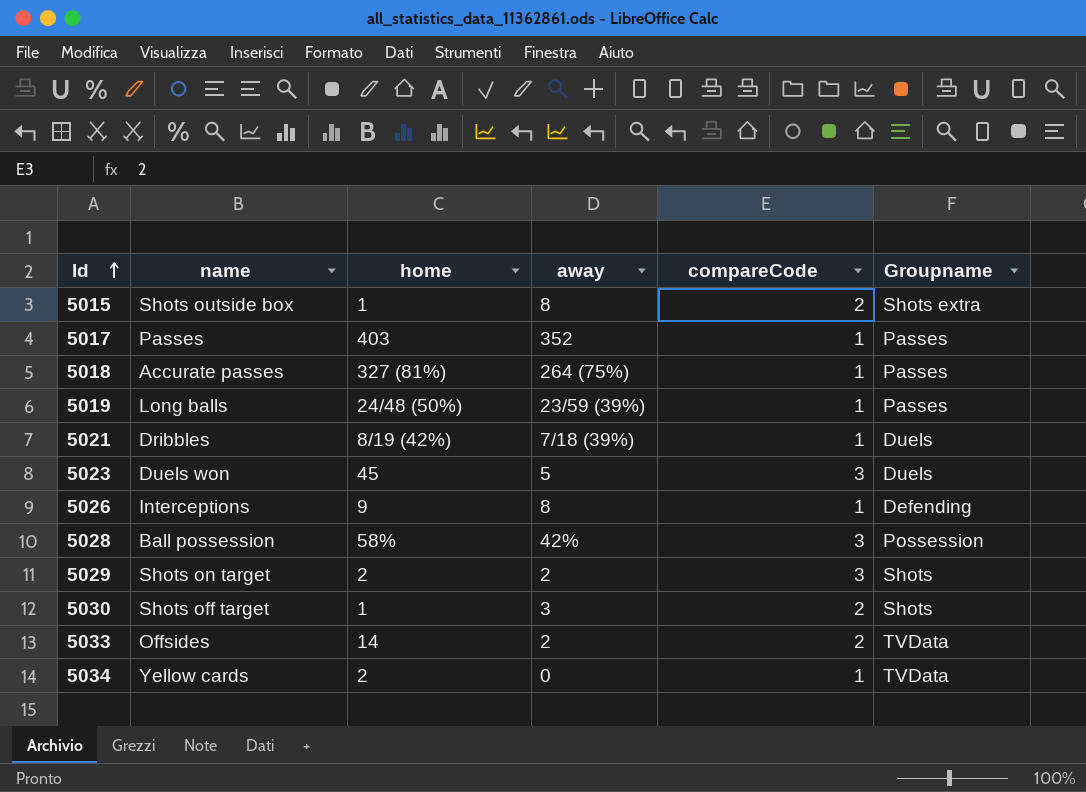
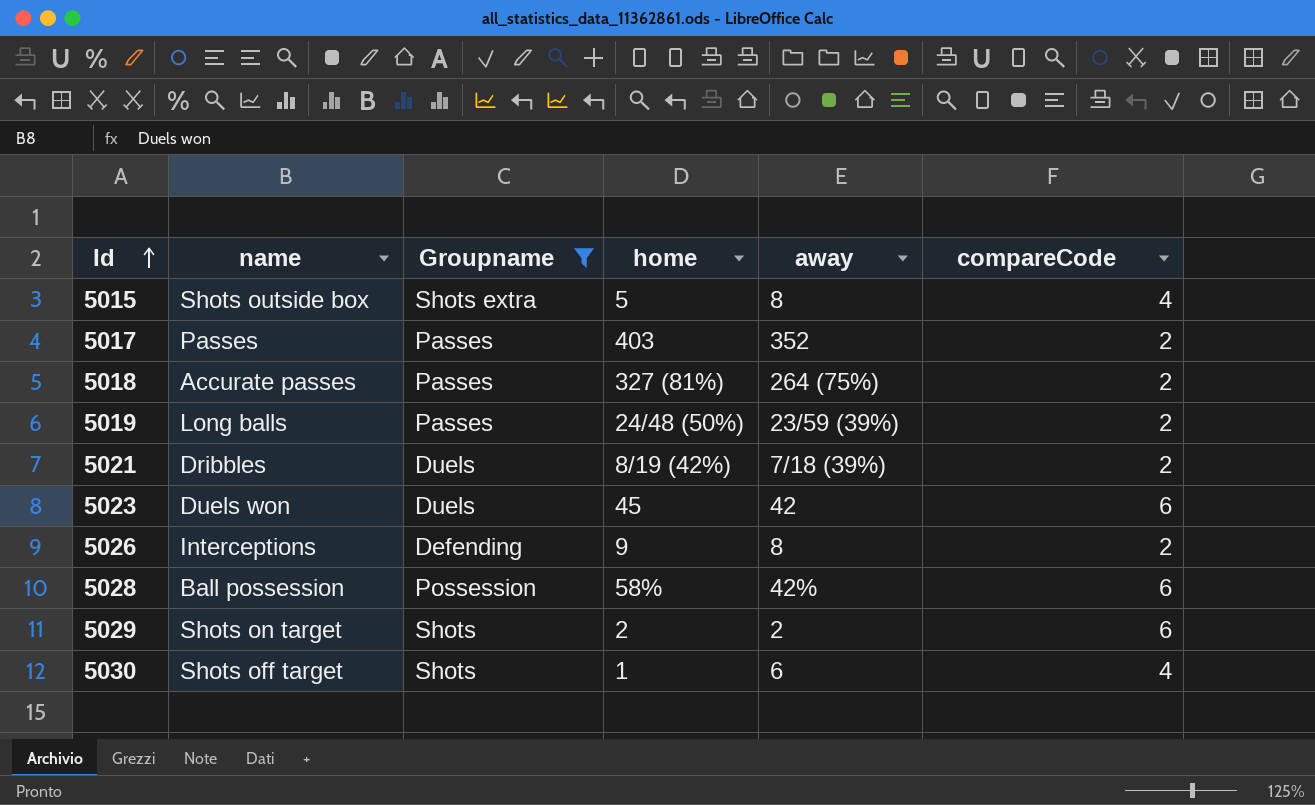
filter: none -> Groupname != TVData
column Groupname | position: 6 -> 3
5015 | home: 1 -> 5
5015 | compareCode: 2 -> 4
5017 | compareCode: 1 -> 2
5018 | compareCode: 1 -> 2
5019 | compareCode: 1 -> 2
5021 | compareCode: 1 -> 2
5023 | away: 5 -> 42
5023 | compareCode: 3 -> 6
5026 | compareCode: 1 -> 2
5028 | compareCode: 3 -> 6
5029 | compareCode: 3 -> 6
5030 | away: 3 -> 6
5030 | compareCode: 2 -> 4

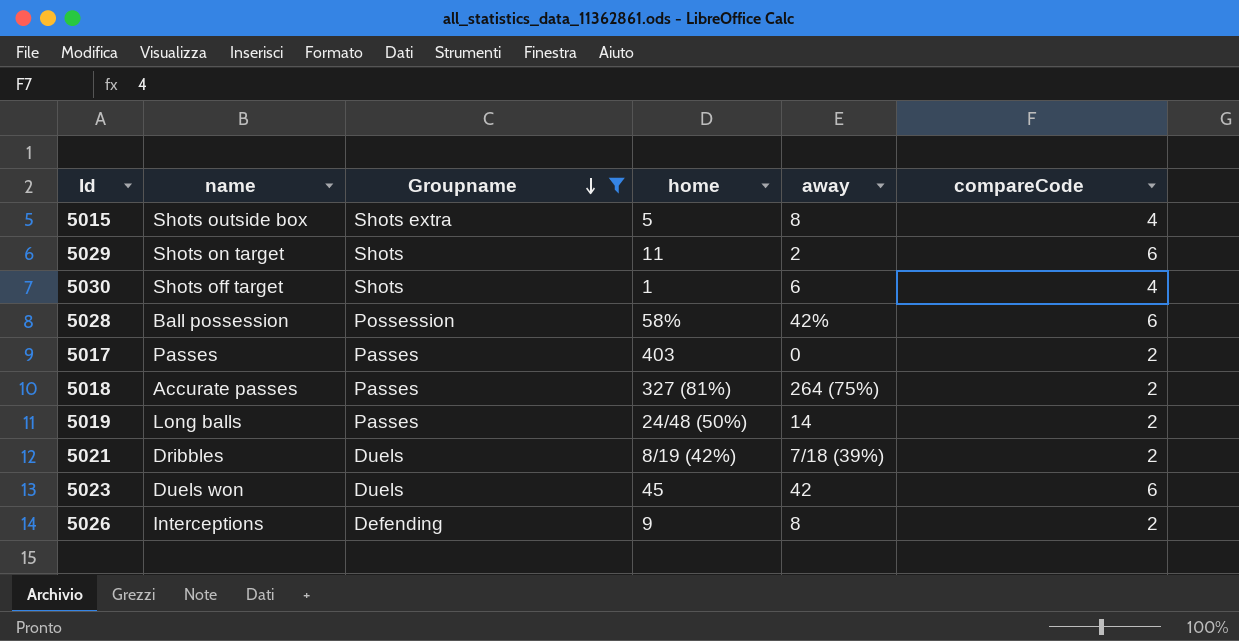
row order: Id ascending -> Groupname descending
5029 | home: 2 -> 11
5017 | away: 352 -> 0
5019 | away: 23/59 (39%) -> 14

